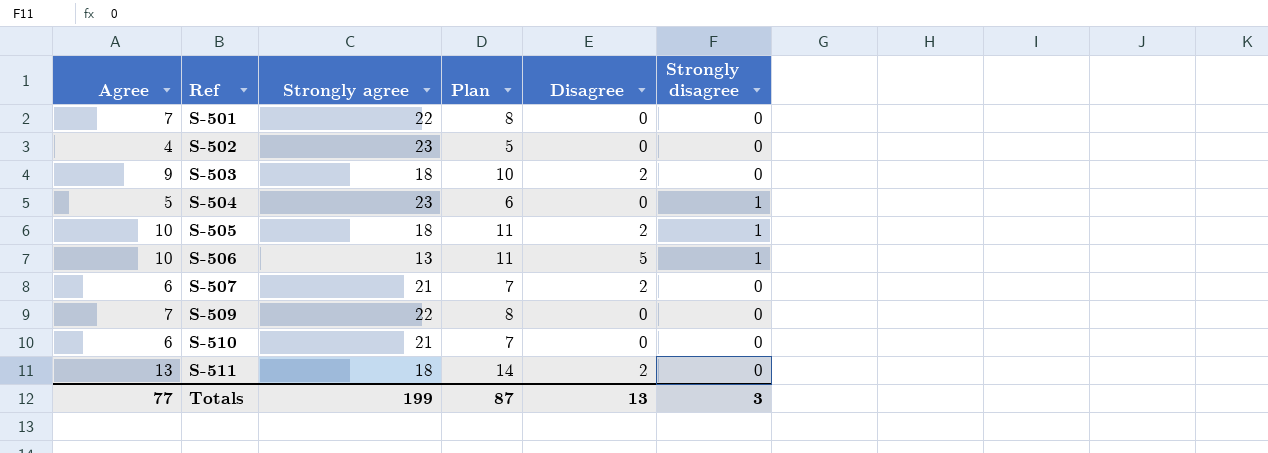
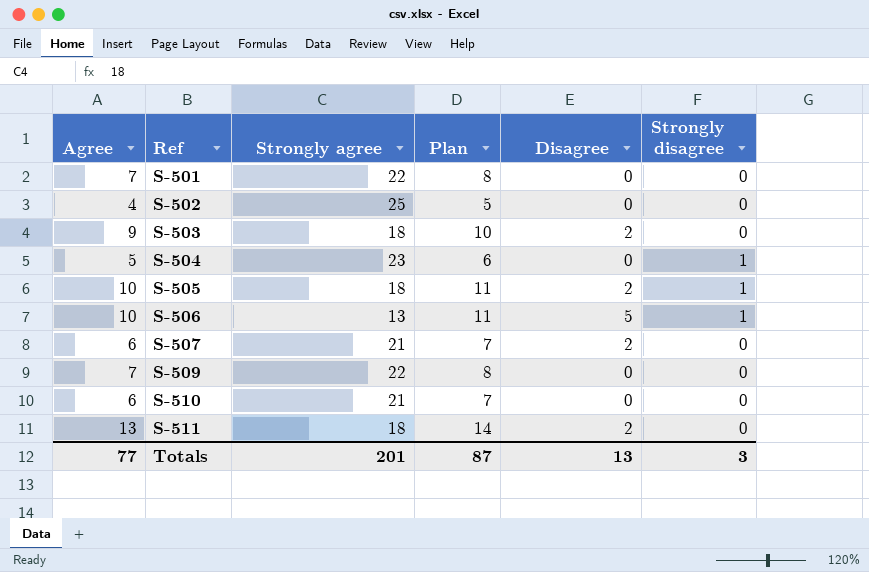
S-502 | Strongly agree: 23 -> 25
Totals | Strongly agree: 199 -> 201

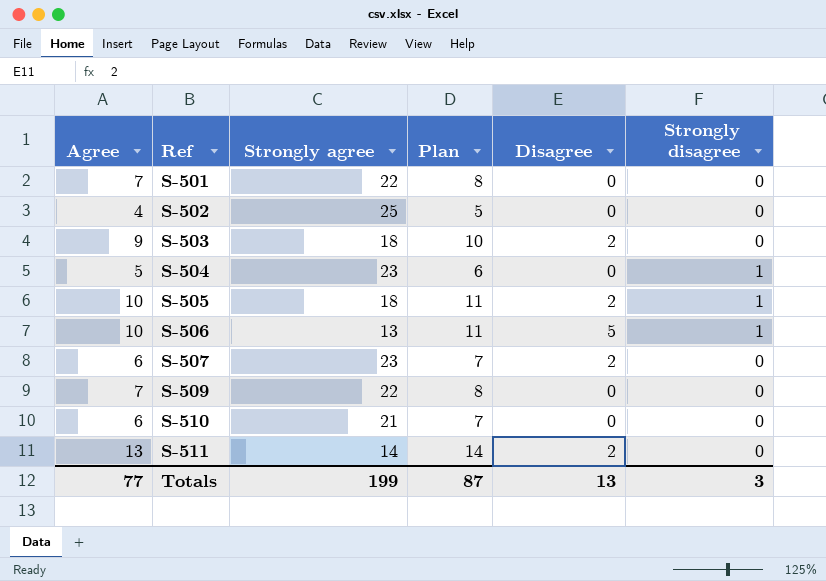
S-507 | Strongly agree: 21 -> 23
S-511 | Strongly agree: 18 -> 14
Totals | Strongly agree: 201 -> 199

